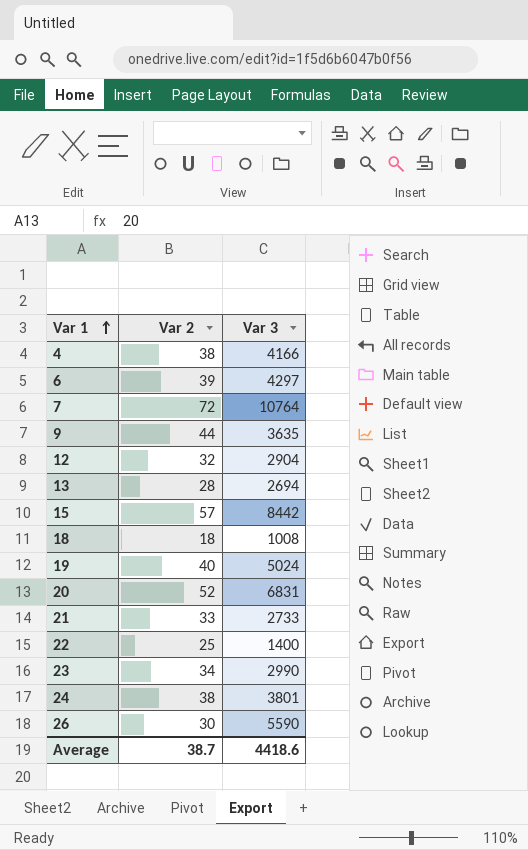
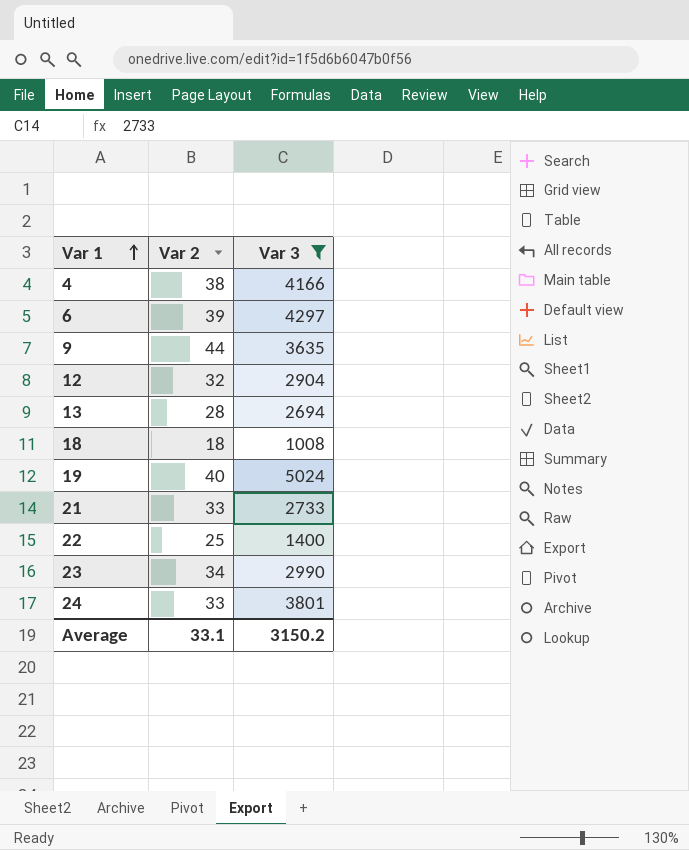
filter: none -> Var 3 <= 5024
24 | Var 2: 38 -> 33
Average | Var 2: 38.7 -> 33.1
Average | Var 3: 4418.6 -> 3150.2

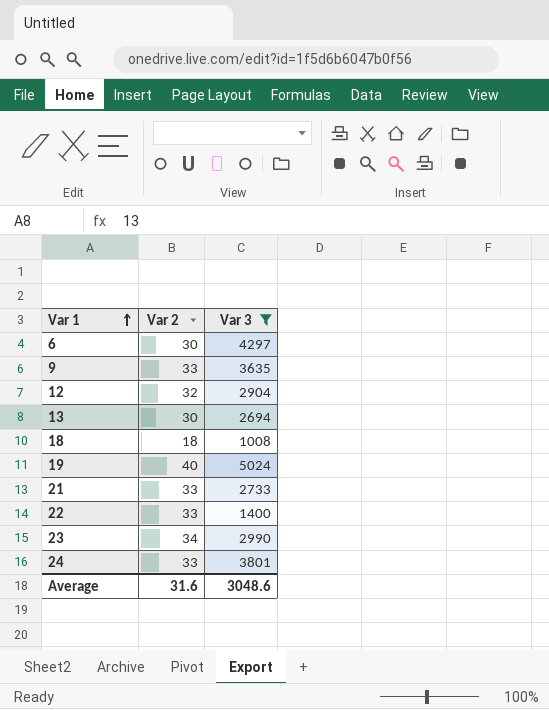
row 4: 38 | 4166 -> none
6 | Var 2: 39 -> 30
9 | Var 2: 44 -> 33
13 | Var 2: 28 -> 30
22 | Var 2: 25 -> 33
Average | Var 2: 33.1 -> 31.6
Average | Var 3: 3150.2 -> 3048.6

